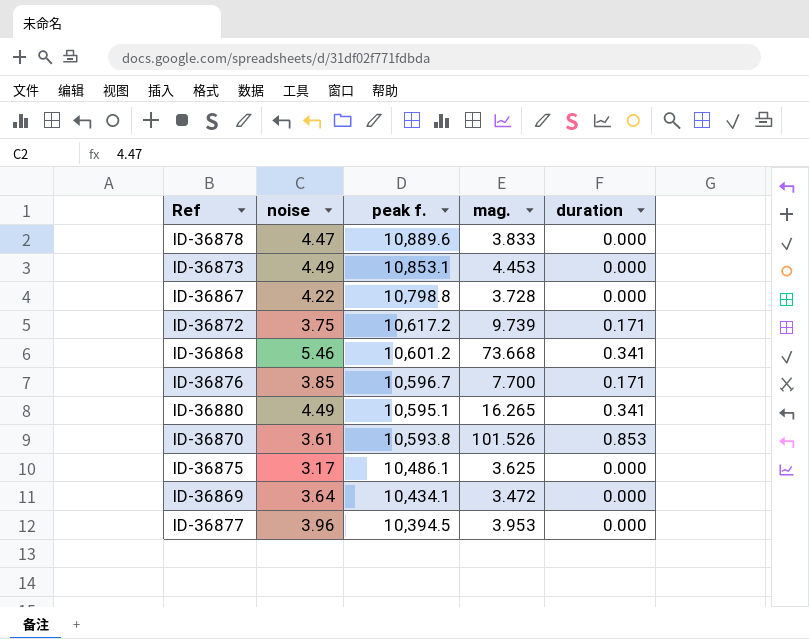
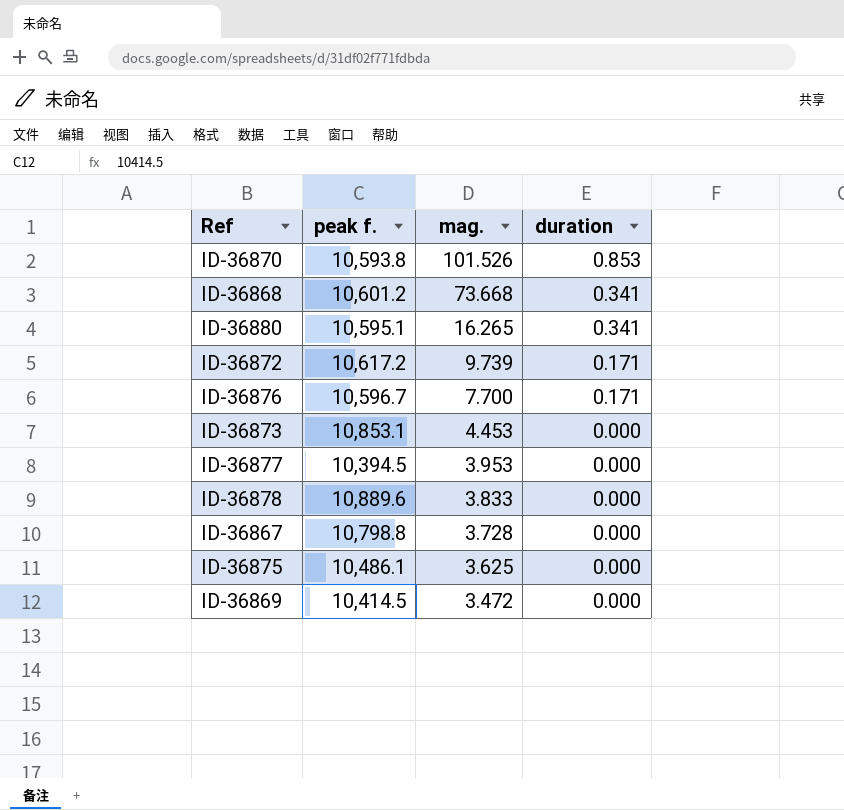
row order: peak f. descending -> mag. descending
column noise | position: 2 -> none
ID-36869 | peak f.: 10,434.1 -> 10,414.5

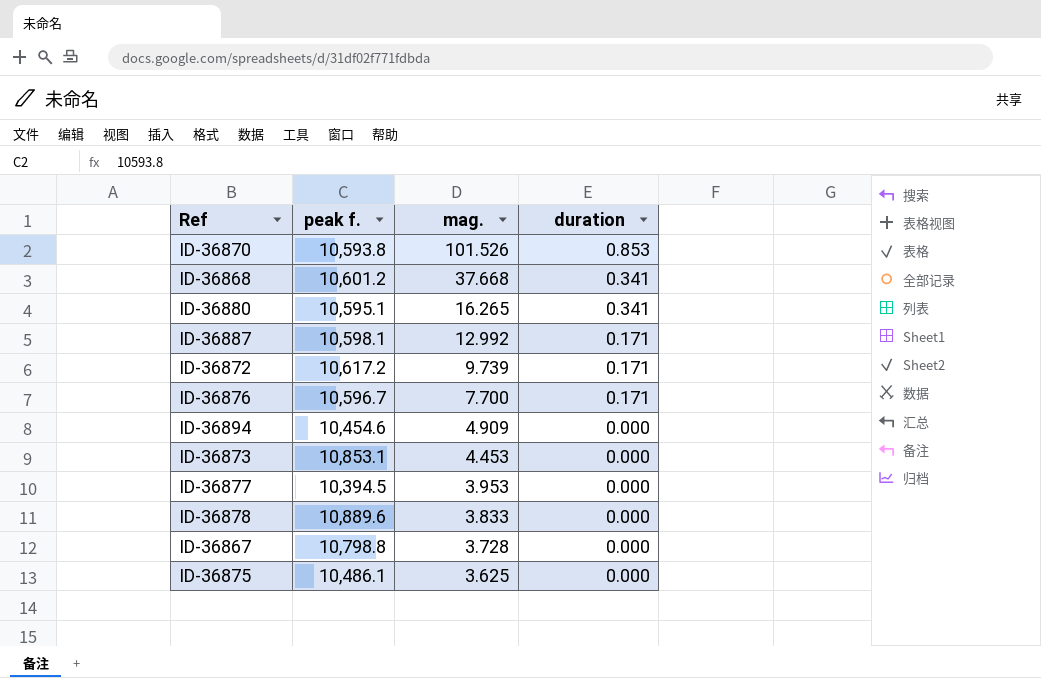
row ID-36869: 10,414.5 | 3.472 | 0.000 -> none
ID-36868 | mag.: 73.668 -> 37.668
row ID-36887: none -> 10,598.1 | 12.992 | 0.171
row ID-36894: none -> 10,454.6 | 4.909 | 0.000

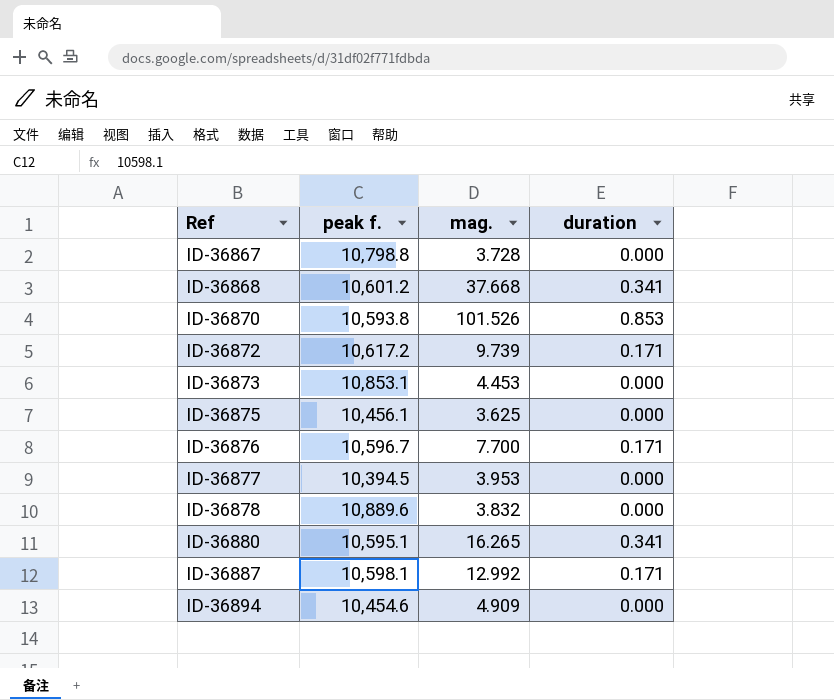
row order: mag. descending -> Ref ascending
ID-36875 | peak f.: 10,486.1 -> 10,456.1
ID-36878 | mag.: 3.833 -> 3.832

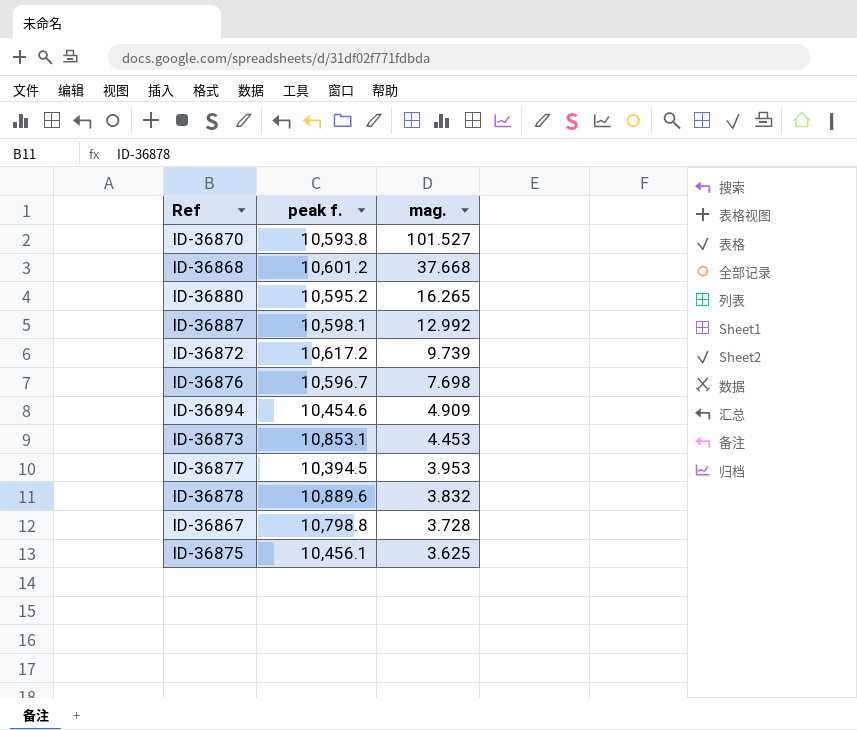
row order: Ref ascending -> mag. descending
column duration | position: 4 -> none
ID-36870 | mag.: 101.526 -> 101.527
ID-36880 | peak f.: 10,595.1 -> 10,595.2
ID-36876 | mag.: 7.700 -> 7.698

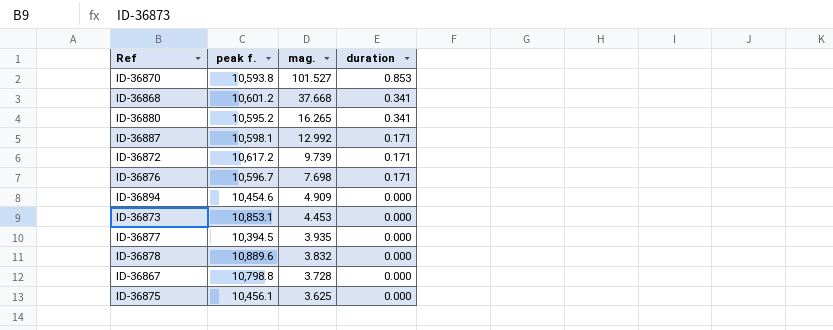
column duration | position: none -> 4
ID-36877 | mag.: 3.953 -> 3.935

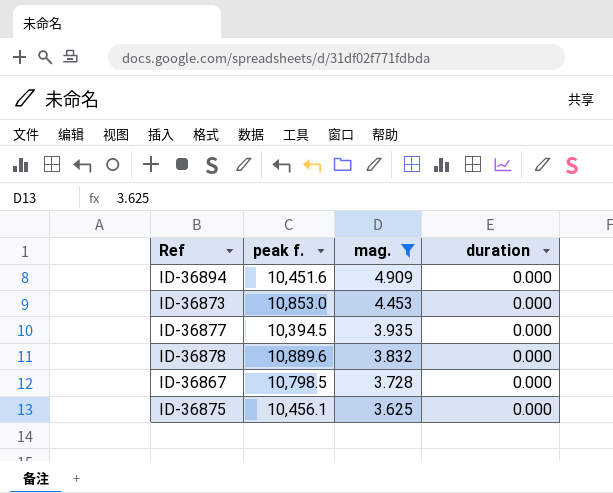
filter: none -> mag. <= 4.909
ID-36894 | peak f.: 10,454.6 -> 10,451.6
ID-36873 | peak f.: 10,853.1 -> 10,853.0
ID-36867 | peak f.: 10,798.8 -> 10,798.5

